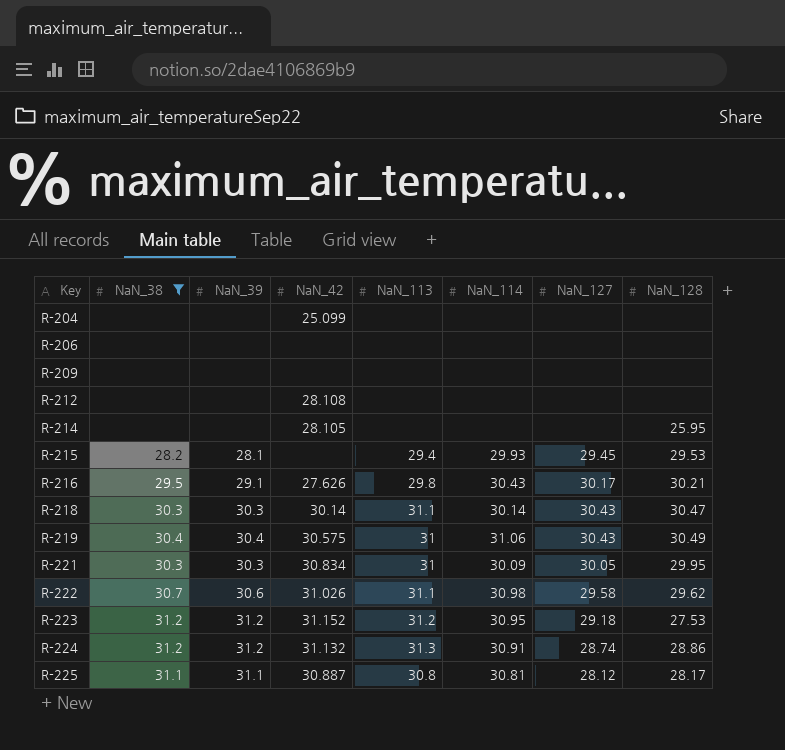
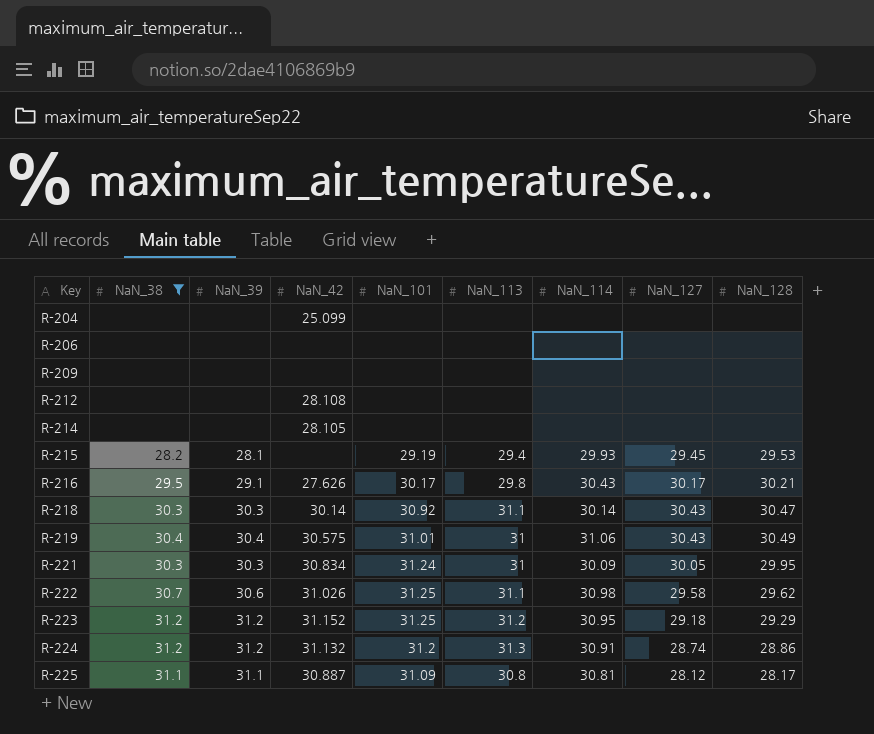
column NaN_101 | position: none -> 5
R-214 | NaN_128: 25.95 -> none
R-223 | NaN_128: 27.53 -> 29.29

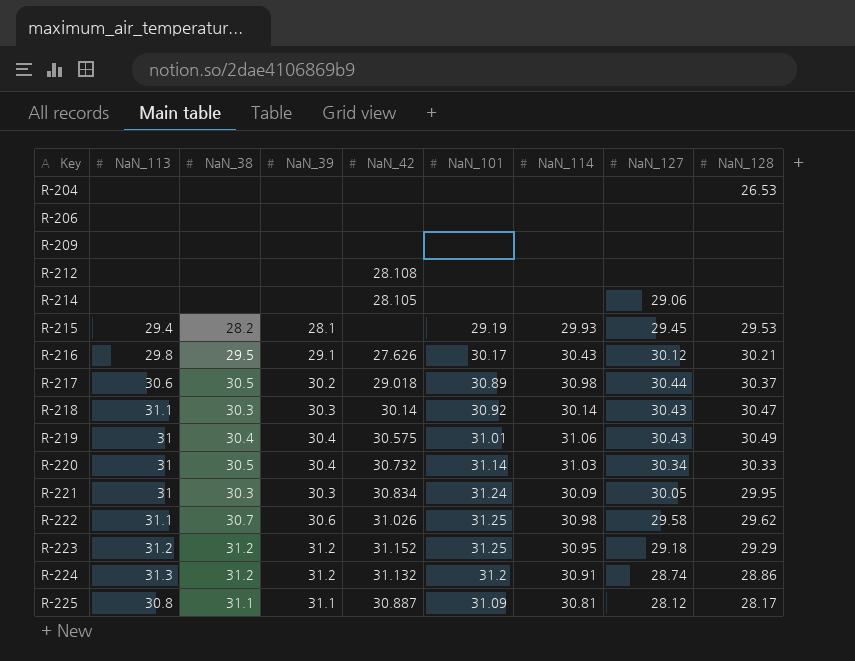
filter: NaN_38 != 30.5 -> none
column NaN_113 | position: 6 -> 2
R-204 | NaN_42: 25.099 -> none
R-204 | NaN_128: none -> 26.53
R-214 | NaN_127: none -> 29.06
R-216 | NaN_127: 30.17 -> 30.12

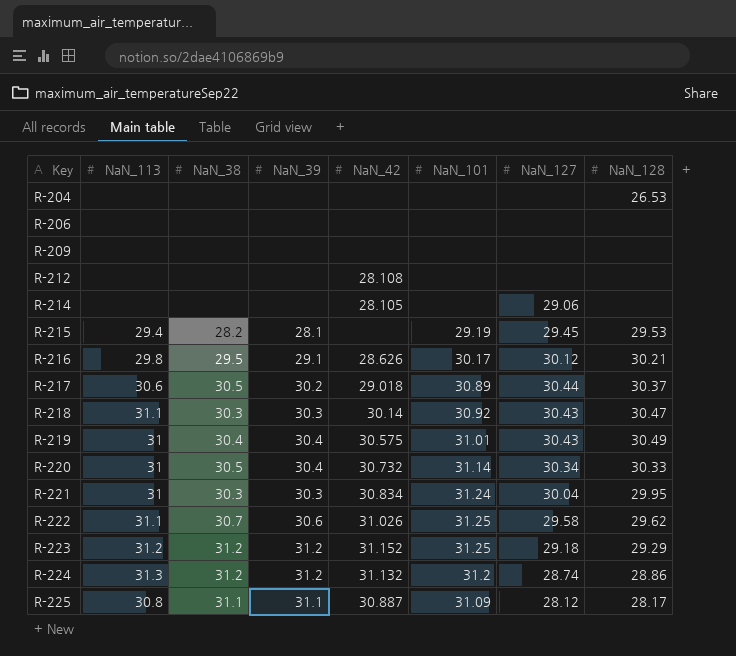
column NaN_114 | position: 7 -> none
R-216 | NaN_42: 27.626 -> 28.626
R-221 | NaN_127: 30.05 -> 30.04

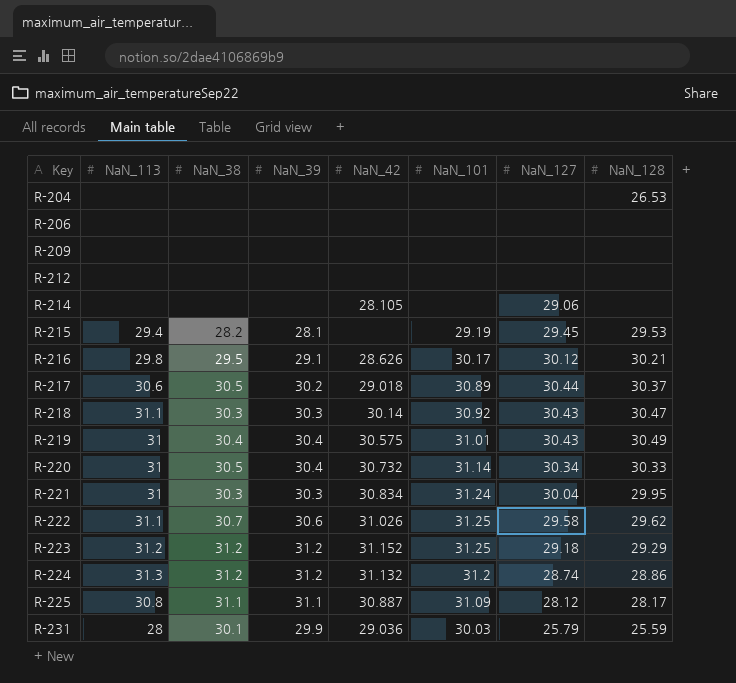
R-212 | NaN_42: 28.108 -> none
row R-231: none -> 28 | 30.1 | 29.9 | 29.036 | 30.03 | 25.79 | 25.59

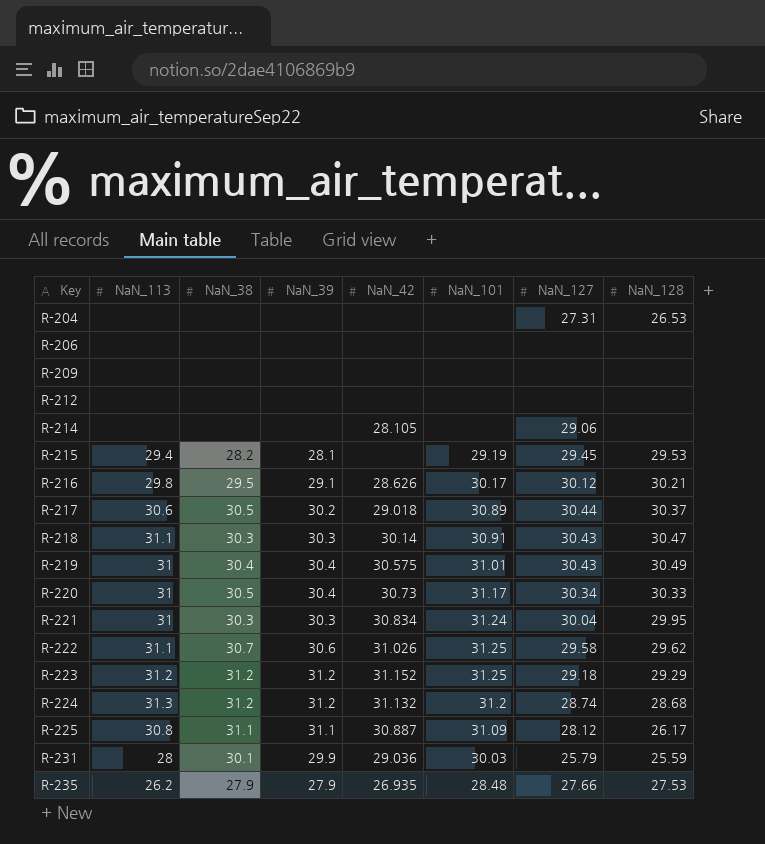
R-204 | NaN_127: none -> 27.31
R-218 | NaN_101: 30.92 -> 30.91
R-220 | NaN_42: 30.732 -> 30.73
R-220 | NaN_101: 31.14 -> 31.17
R-224 | NaN_128: 28.86 -> 28.68
R-225 | NaN_128: 28.17 -> 26.17
row R-235: none -> 26.2 | 27.9 | 27.9 | 26.935 | 28.48 | 27.66 | 27.53

